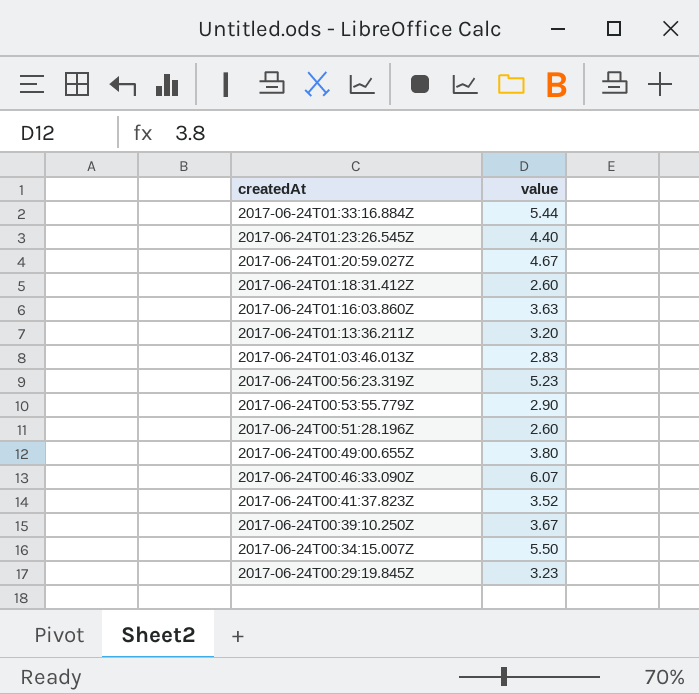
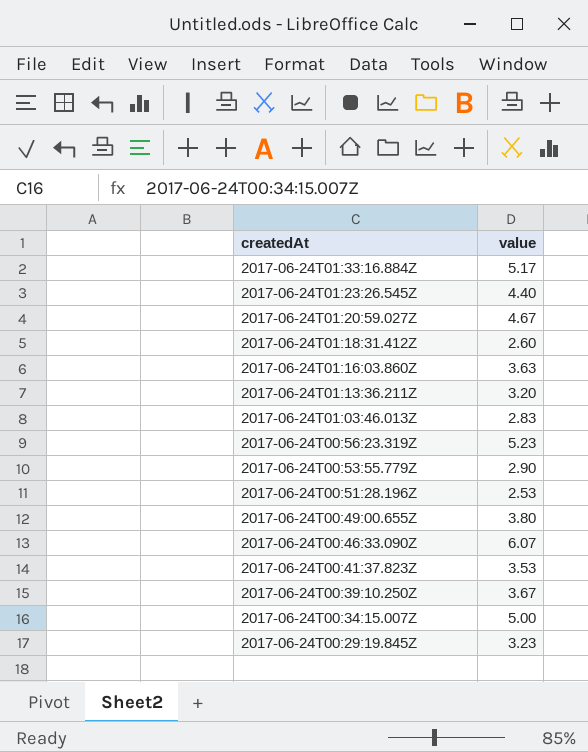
2017-06-24T01:33:16.884Z | value: 5.44 -> 5.17
2017-06-24T00:51:28.196Z | value: 2.60 -> 2.53
2017-06-24T00:41:37.823Z | value: 3.52 -> 3.53
2017-06-24T00:34:15.007Z | value: 5.50 -> 5.00

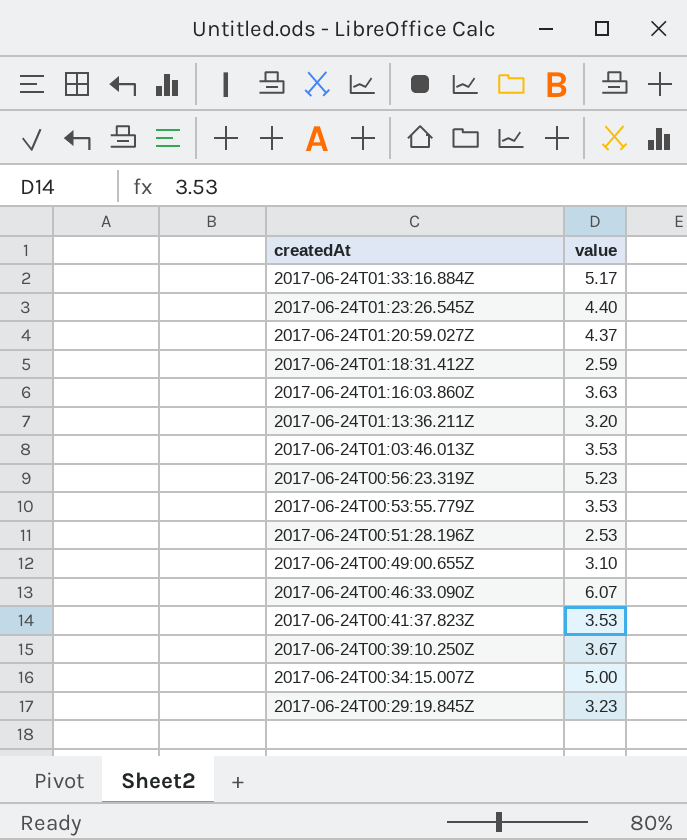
2017-06-24T01:20:59.027Z | value: 4.67 -> 4.37
2017-06-24T01:18:31.412Z | value: 2.60 -> 2.59
2017-06-24T01:03:46.013Z | value: 2.83 -> 3.53
2017-06-24T00:53:55.779Z | value: 2.90 -> 3.53
2017-06-24T00:49:00.655Z | value: 3.80 -> 3.10

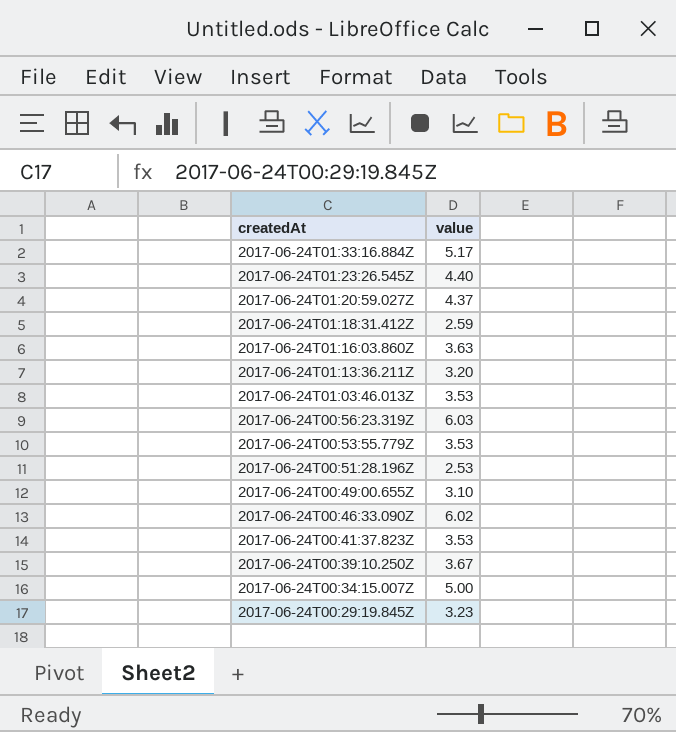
2017-06-24T00:56:23.319Z | value: 5.23 -> 6.03
2017-06-24T00:46:33.090Z | value: 6.07 -> 6.02

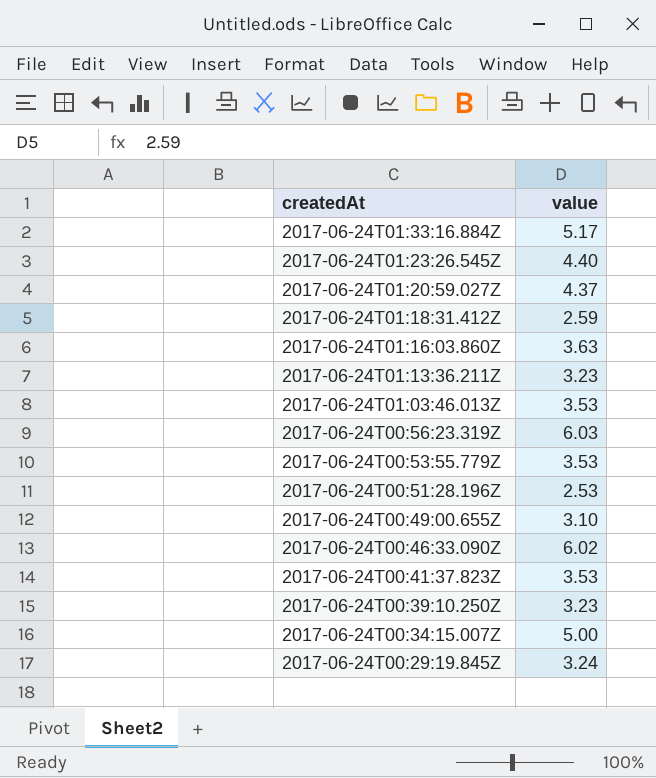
2017-06-24T01:13:36.211Z | value: 3.20 -> 3.23
2017-06-24T00:39:10.250Z | value: 3.67 -> 3.23
2017-06-24T00:29:19.845Z | value: 3.23 -> 3.24

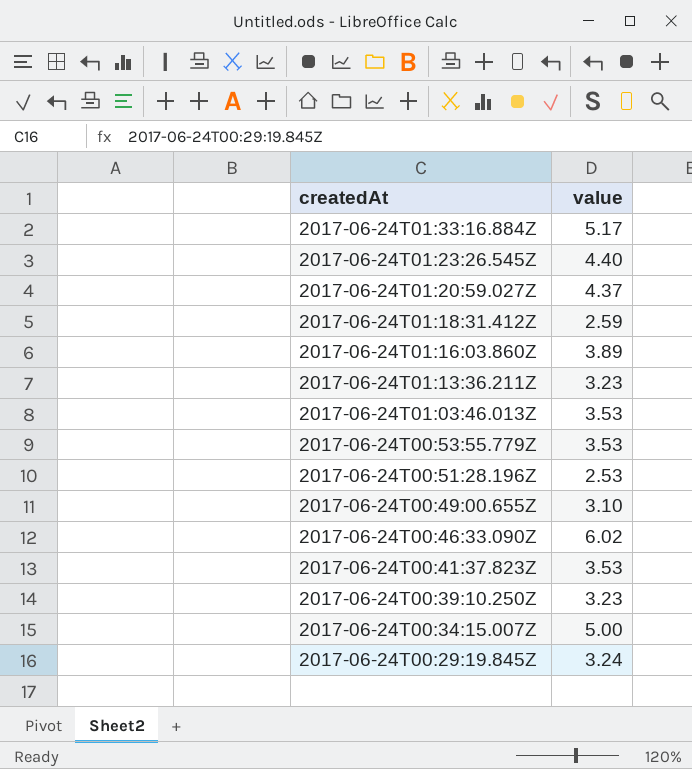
row 2017-06-24T00:56:23.319Z: 6.03 -> none
2017-06-24T01:16:03.860Z | value: 3.63 -> 3.89

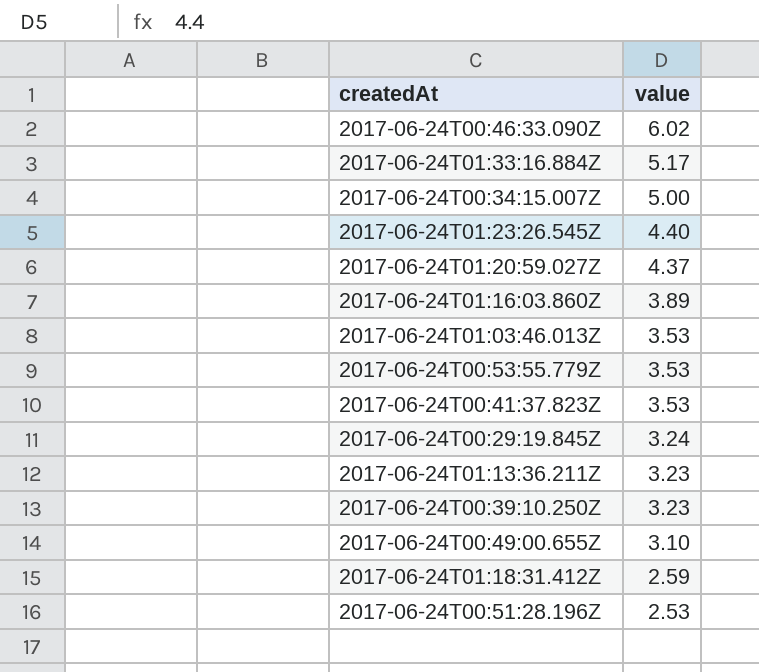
row order: createdAt descending -> value descending

